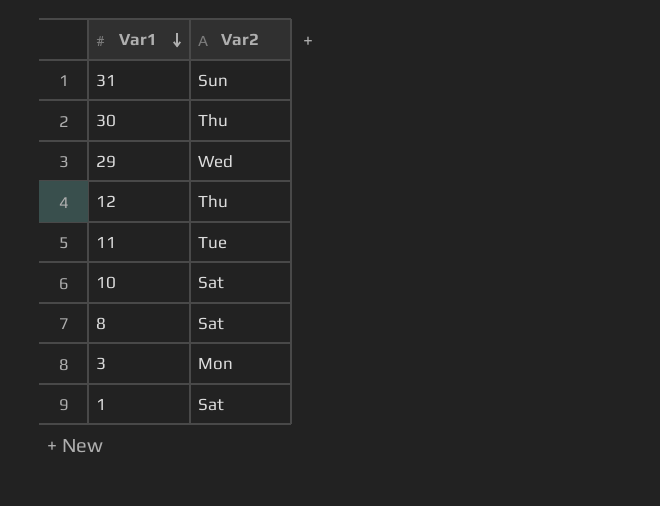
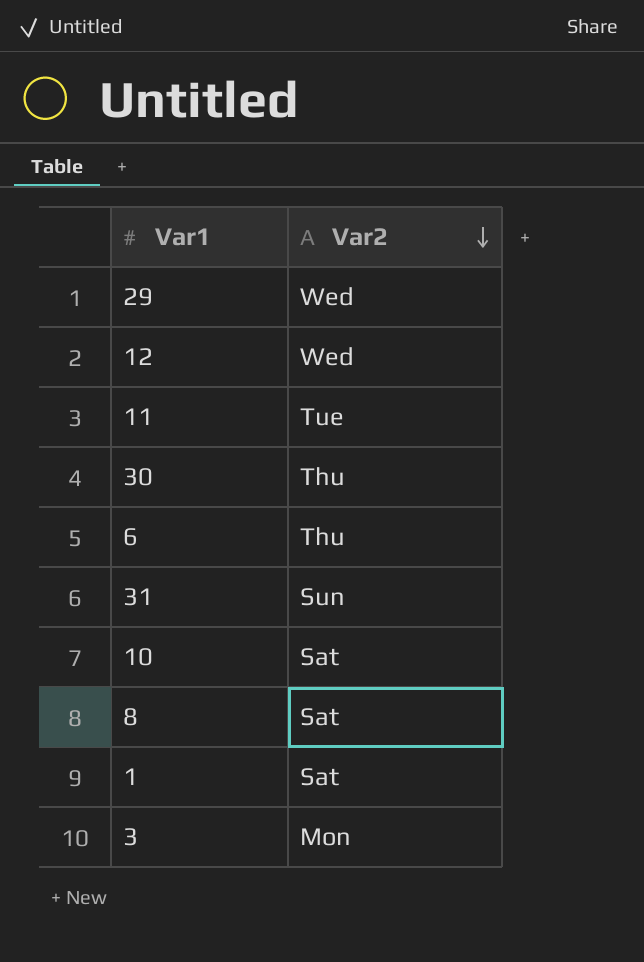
row order: Var1 descending -> Var2 descending
12 | Var2: Thu -> Wed
row 6: none -> Thu

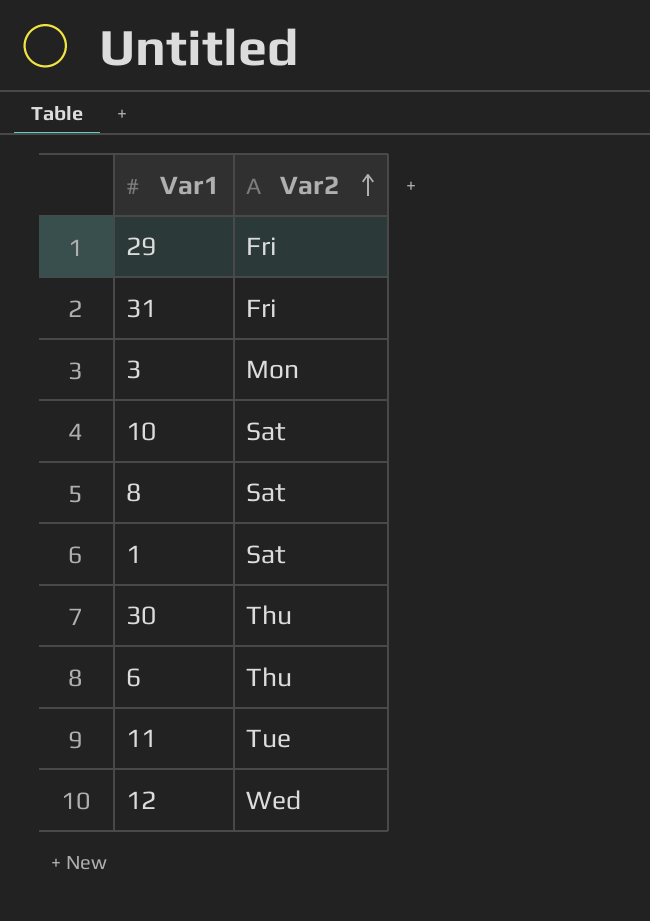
row order: Var2 descending -> Var2 ascending
29 | Var2: Wed -> Fri
31 | Var2: Sun -> Fri

